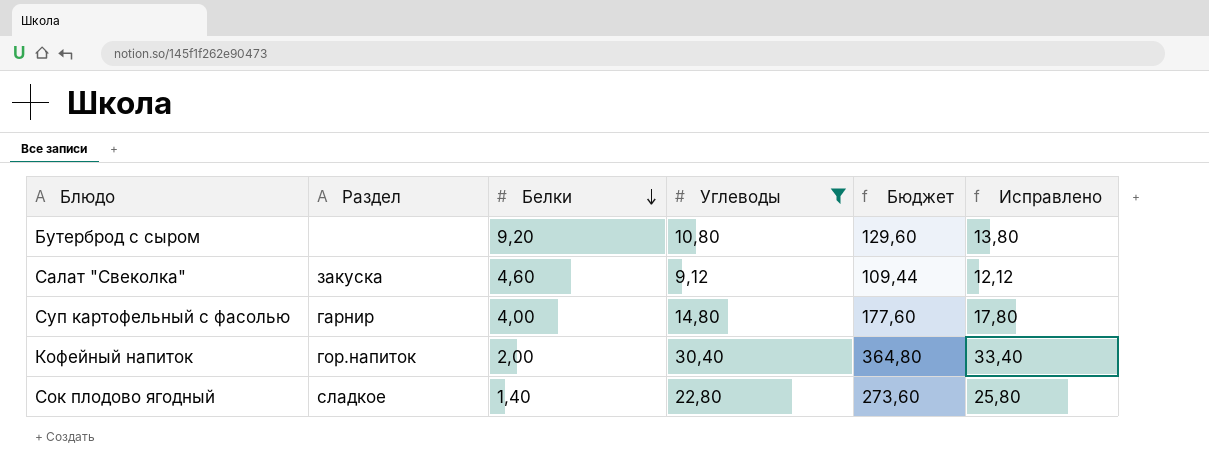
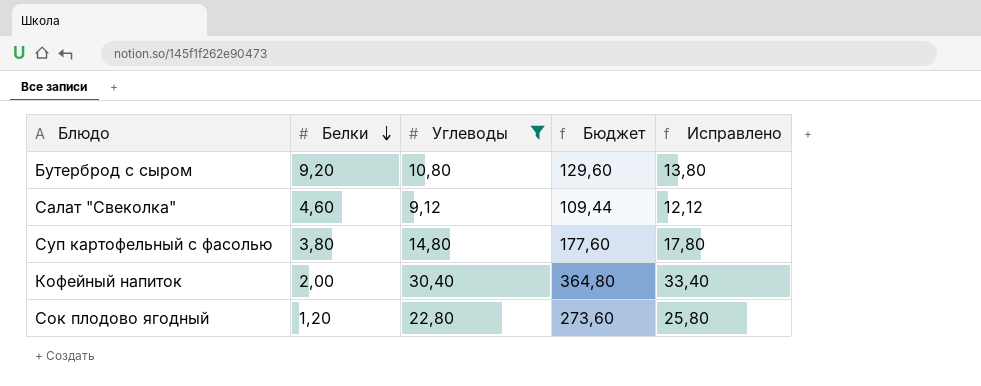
column Раздел | position: 2 -> none
Суп картофельный с фасолью | Белки: 4,00 -> 3,80
Сок плодово ягодный | Белки: 1,40 -> 1,20

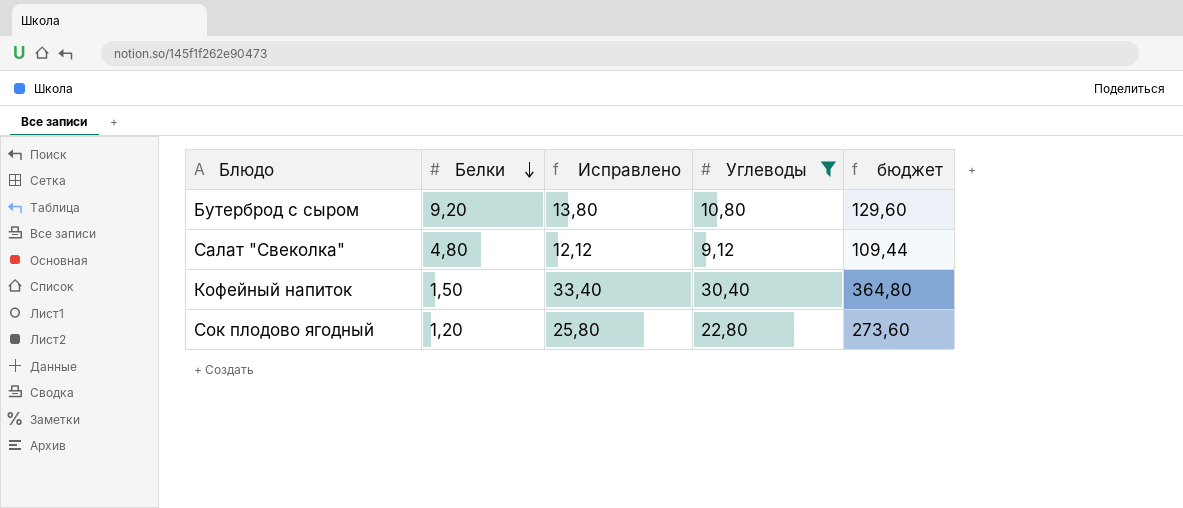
column Исправлено | position: 5 -> 3
column name: Бюджет -> бюджет
row Суп картофельный с фасолью: 3,80 | 14,80 | 177,60 | 17,80 -> none
Салат "Свеколка" | Белки: 4,60 -> 4,80
Кофейный напиток | Белки: 2,00 -> 1,50

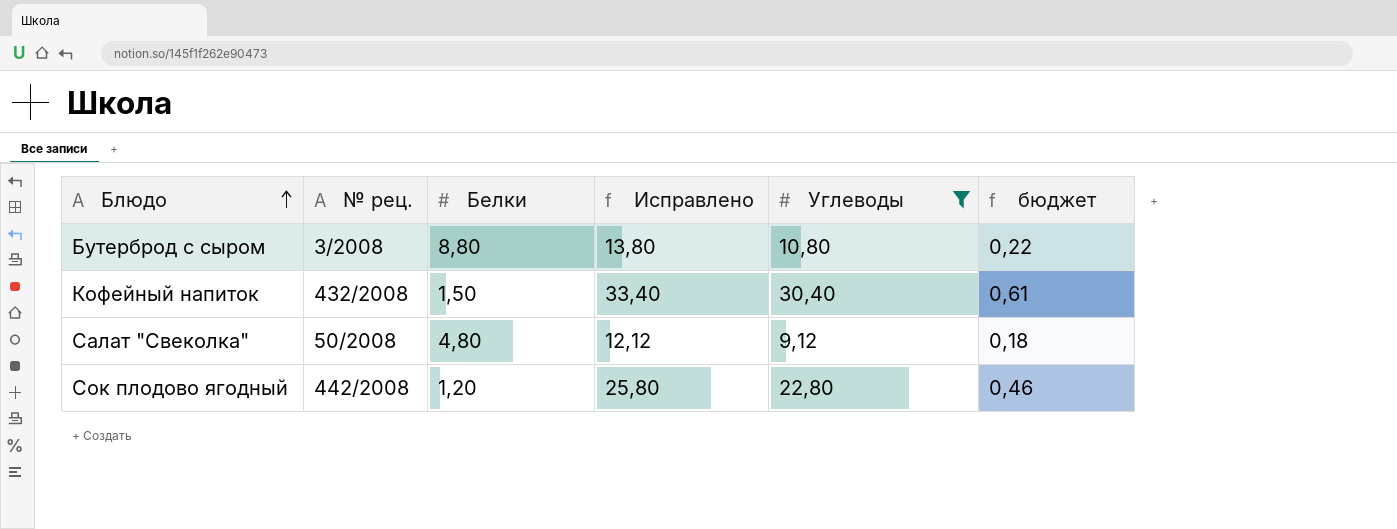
row order: Белки descending -> Блюдо ascending
column № рец. | position: none -> 2
column бюджет | formula: [Углеводы] * 12 -> [Углеводы] * 0,02
Бутерброд с сыром | Белки: 9,20 -> 8,80

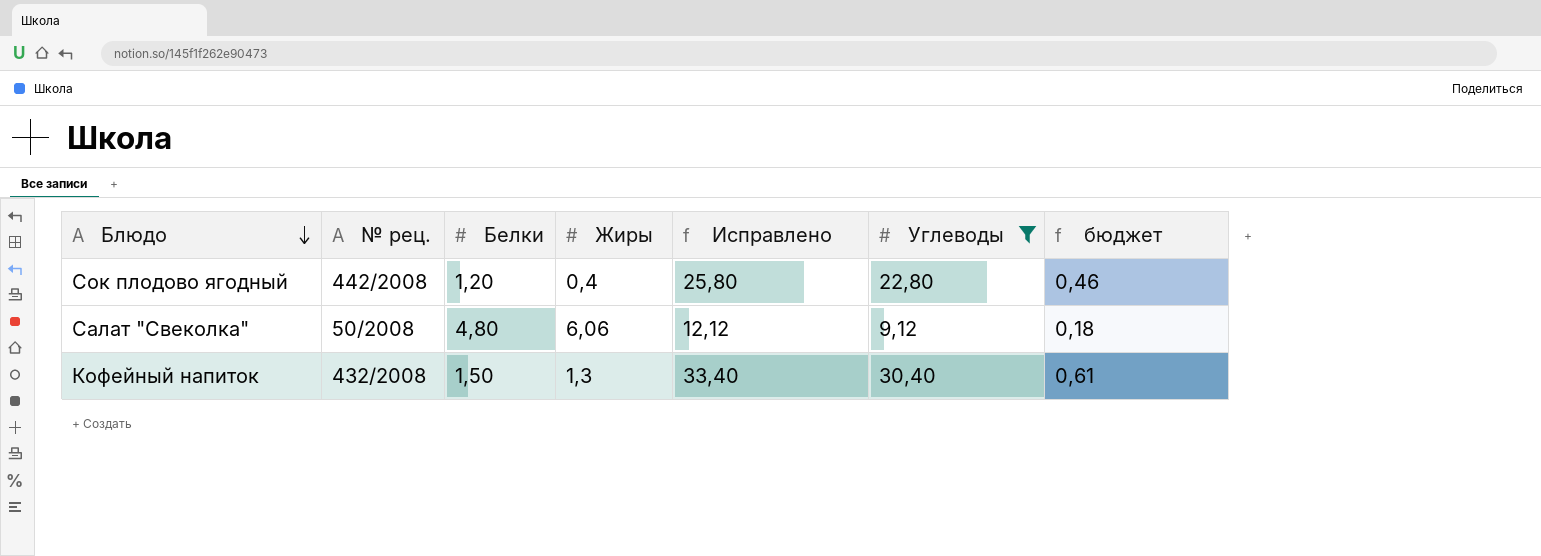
row order: Блюдо ascending -> Блюдо descending
column Жиры | position: none -> 4
row Бутерброд с сыром: 3/2008 | 8,80 | 13,80 | 10,80 | 0,22 -> none

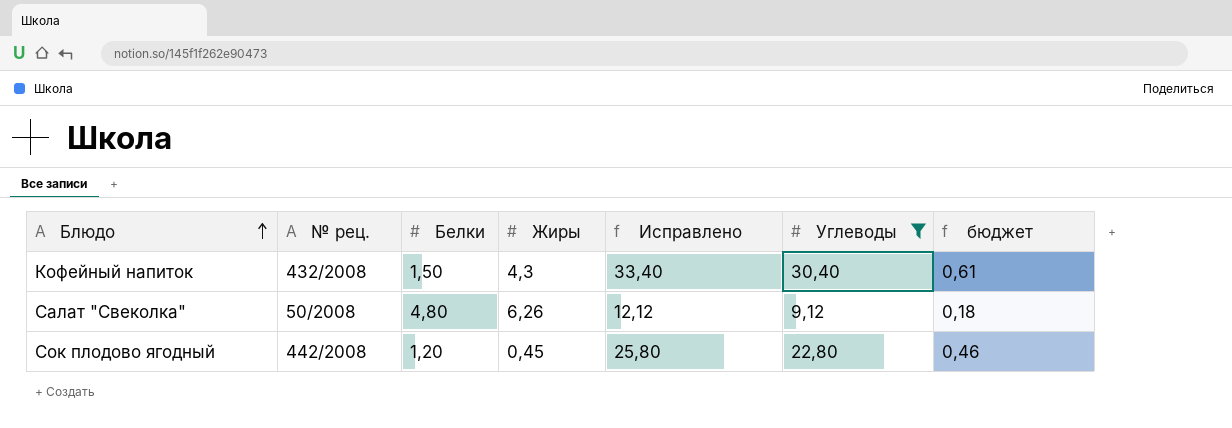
row order: Блюдо descending -> Блюдо ascending
Кофейный напиток | Жиры: 1,3 -> 4,3
Салат "Свеколка" | Жиры: 6,06 -> 6,26
Сок плодово ягодный | Жиры: 0,4 -> 0,45

